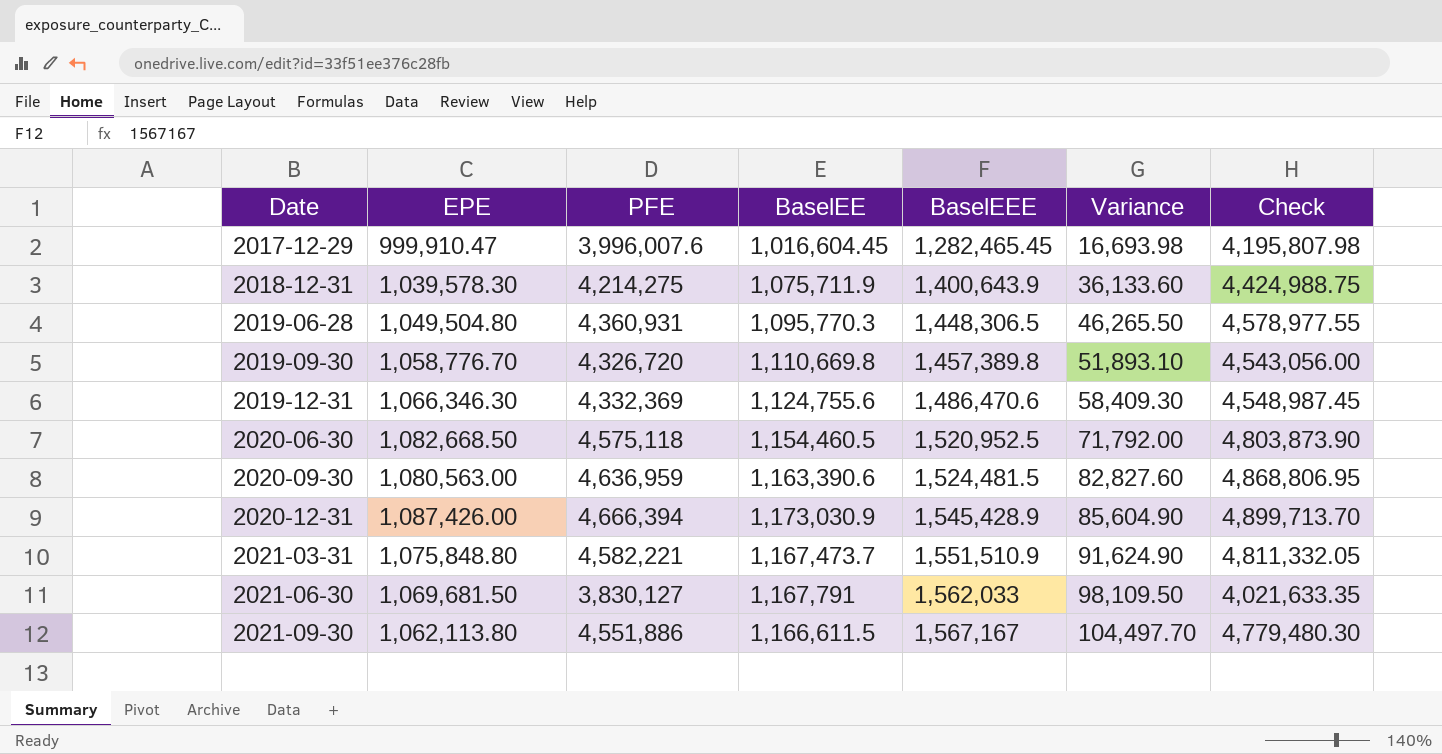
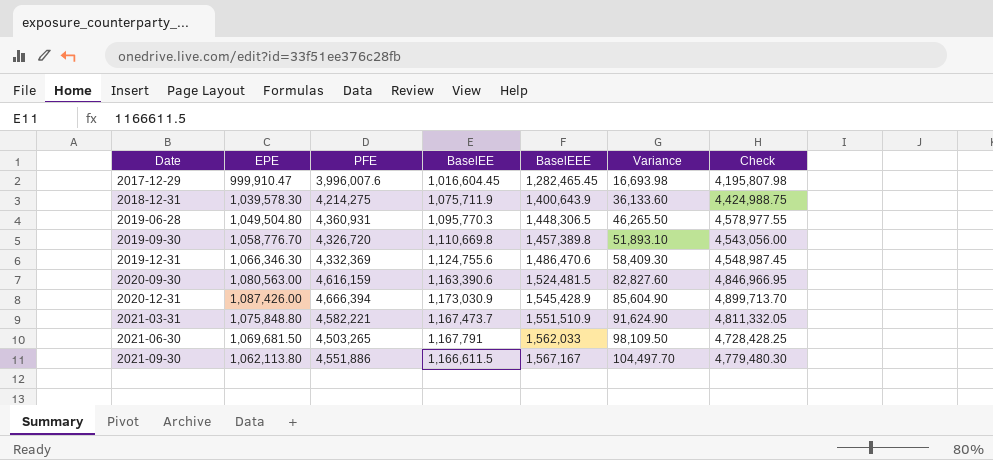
row 2020-06-30: 1,082,668.50 | 4,575,118 | 1,154,460.5 | 1,520,952.5 | 71,792.00 | 4,803,873.90 -> none
2020-09-30 | PFE: 4,636,959 -> 4,616,159
2020-09-30 | Check: 4,868,806.95 -> 4,846,966.95
2021-06-30 | PFE: 3,830,127 -> 4,503,265
2021-06-30 | Check: 4,021,633.35 -> 4,728,428.25

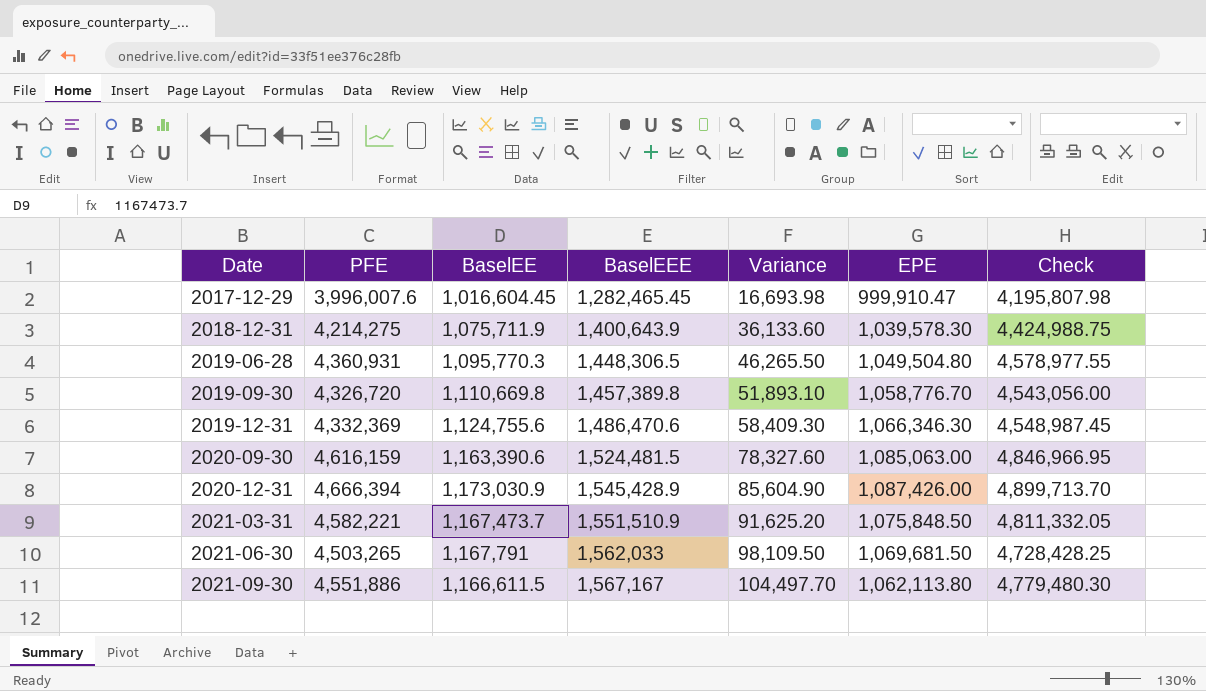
column EPE | position: 2 -> 6
2020-09-30 | Variance: 82,827.60 -> 78,327.60
2020-09-30 | EPE: 1,080,563.00 -> 1,085,063.00
2021-03-31 | Variance: 91,624.90 -> 91,625.20
2021-03-31 | EPE: 1,075,848.80 -> 1,075,848.50

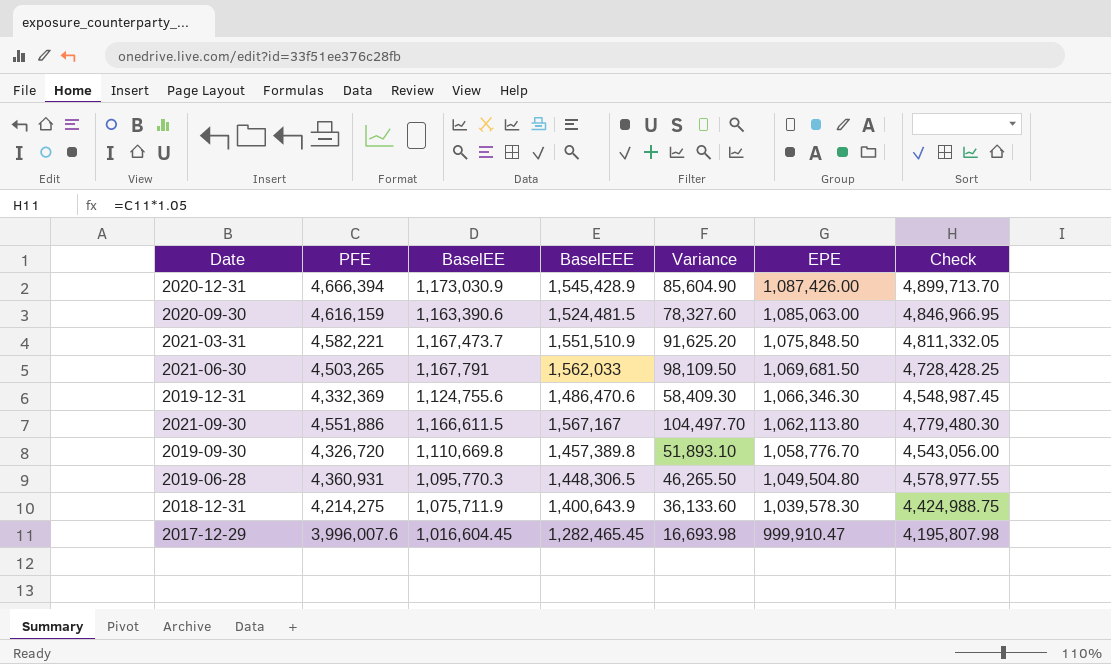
row order: Date ascending -> EPE descending

